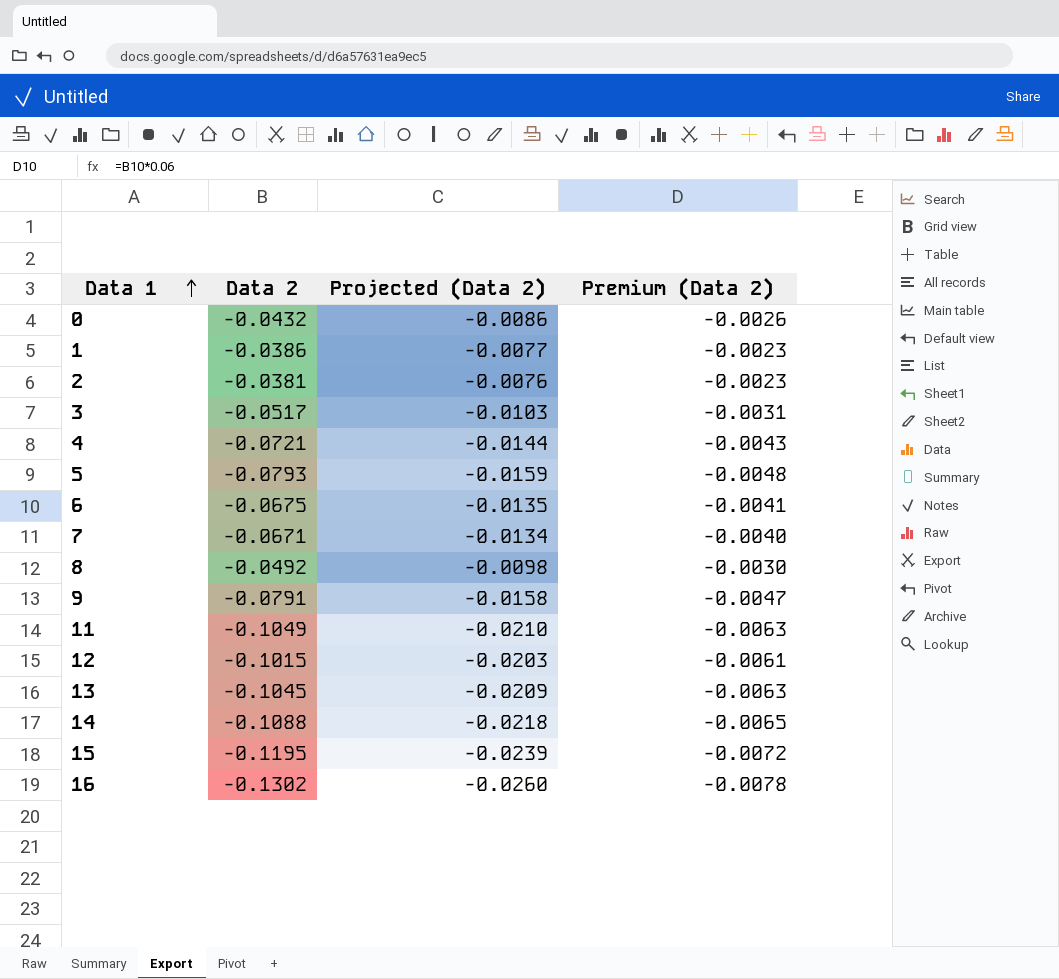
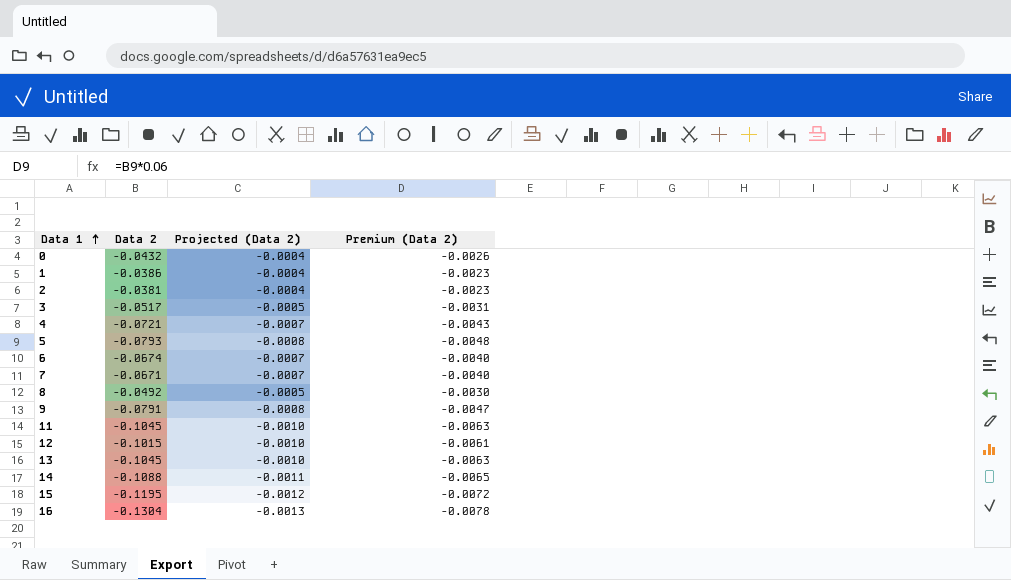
column Projected (Data 2) | formula: [Data 2] * 0.2 -> [Data 2] * 0.01
6 | Data 2: -0.0675 -> -0.0674
6 | Premium (Data 2): -0.0041 -> -0.0040
11 | Data 2: -0.1049 -> -0.1045
16 | Data 2: -0.1302 -> -0.1304

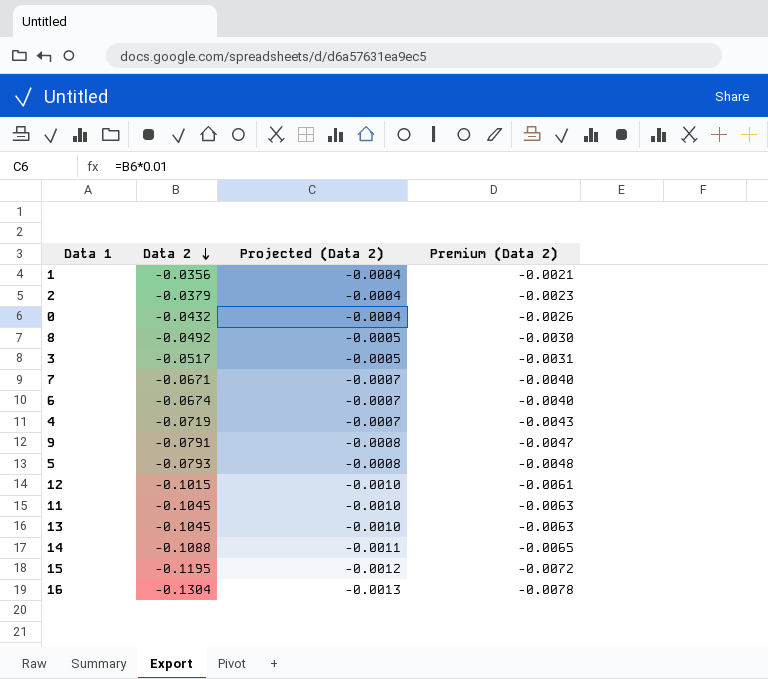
row order: Data 1 ascending -> Data 2 descending
1 | Data 2: -0.0386 -> -0.0356
1 | Premium (Data 2): -0.0023 -> -0.0021
2 | Data 2: -0.0381 -> -0.0379
4 | Data 2: -0.0721 -> -0.0719

